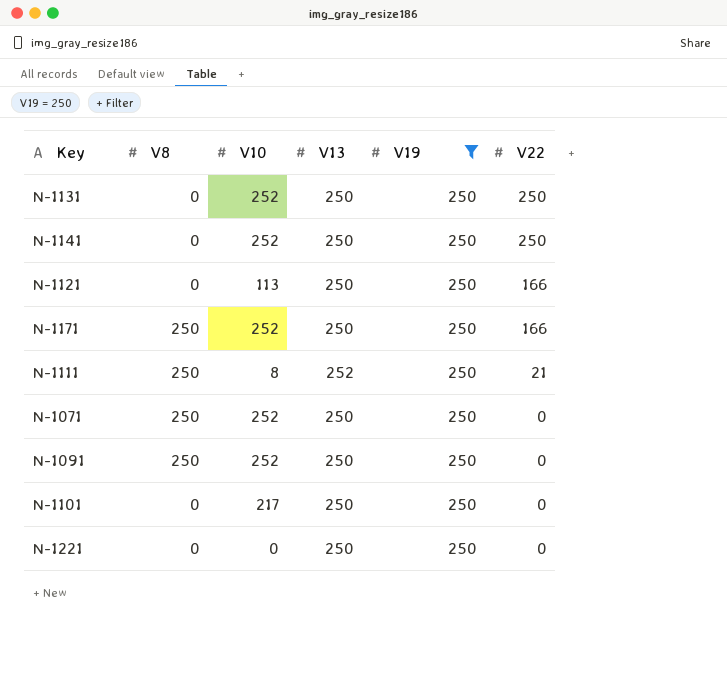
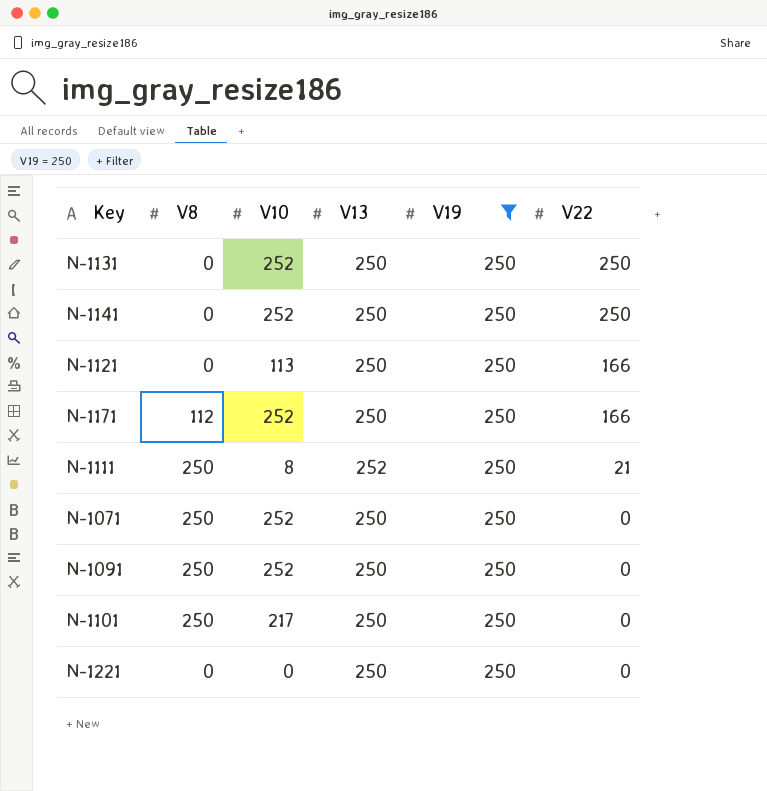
N-1171 | V8: 250 -> 112
N-1101 | V8: 0 -> 250

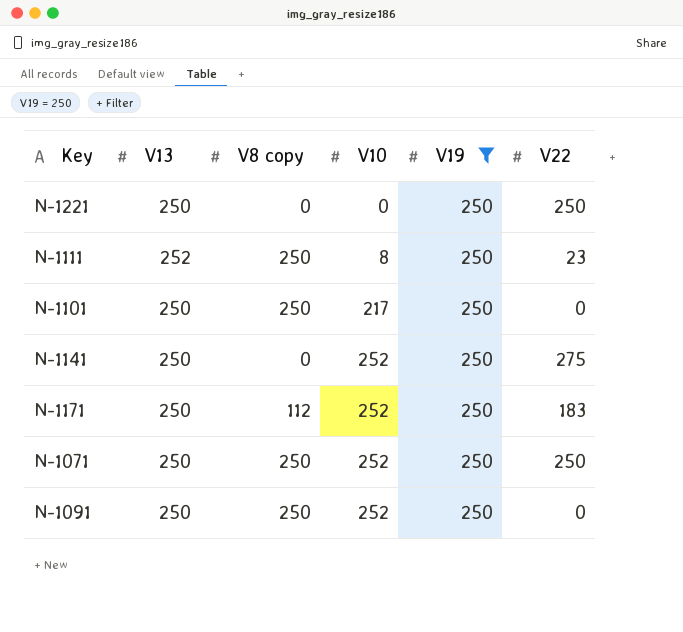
row order: V22 descending -> V10 ascending
column V13 | position: 4 -> 2
column name: V8 -> V8 copy
row N-1131: 0 | 252 | 250 | 250 | 250 -> none
row N-1121: 0 | 113 | 250 | 250 | 166 -> none
N-1221 | V22: 0 -> 250
N-1111 | V22: 21 -> 23
N-1141 | V22: 250 -> 275
N-1171 | V22: 166 -> 183
N-1071 | V22: 0 -> 250

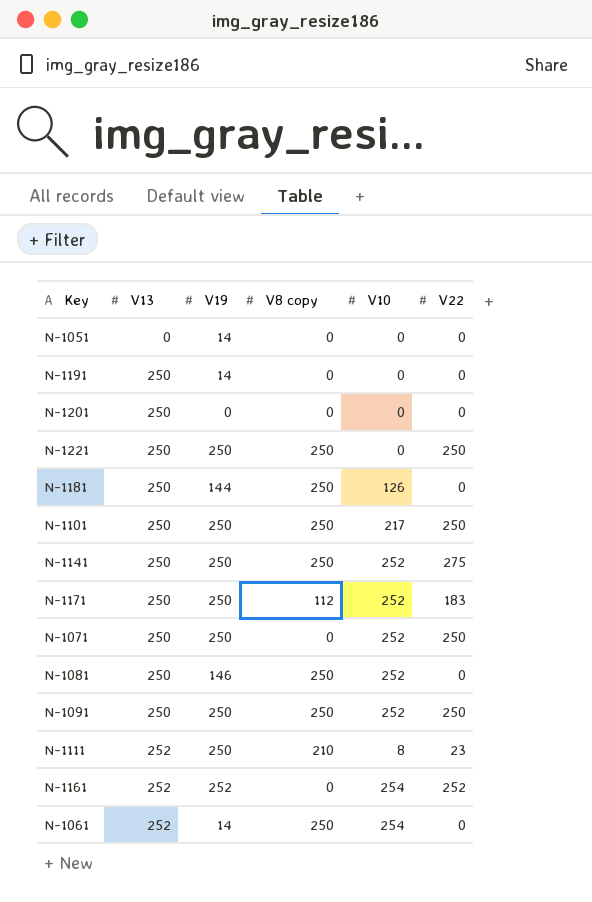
filter: V19 = 250 -> none
row order: V10 ascending -> V13 ascending
column V19 | position: 5 -> 3
N-1221 | V8 copy: 0 -> 250
N-1101 | V22: 0 -> 250
N-1141 | V8 copy: 0 -> 250
N-1071 | V8 copy: 250 -> 0
N-1091 | V22: 0 -> 250
N-1111 | V8 copy: 250 -> 210

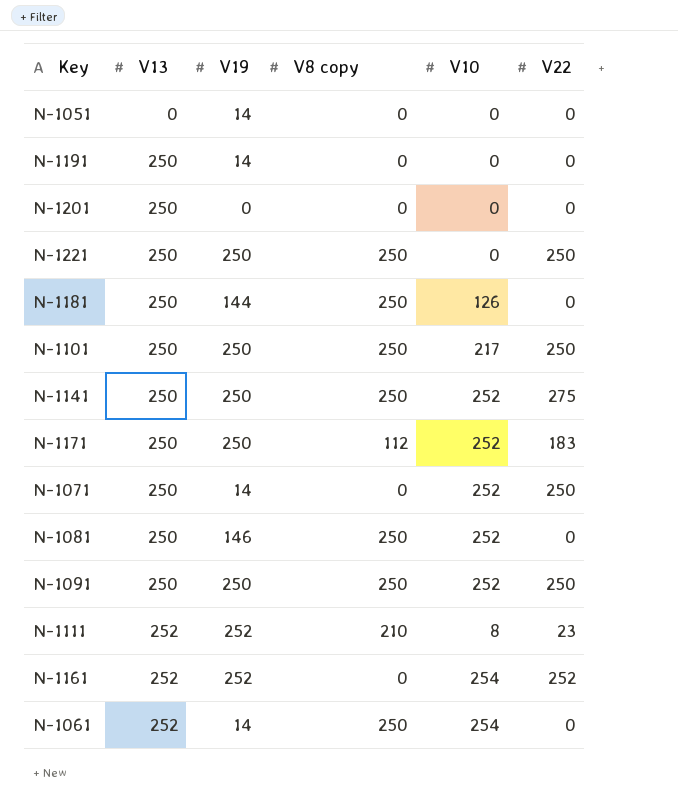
N-1071 | V19: 250 -> 14
N-1111 | V19: 250 -> 252

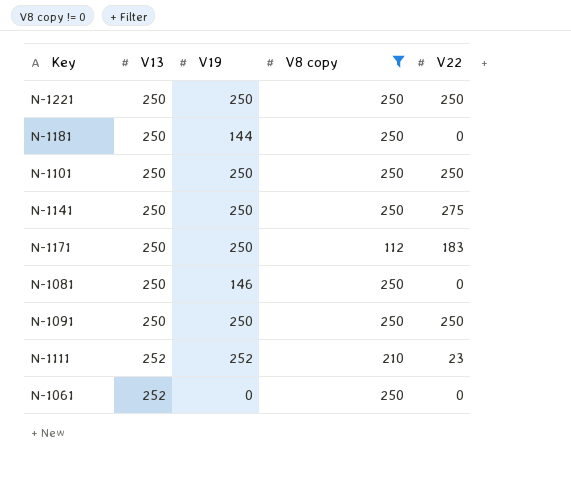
filter: none -> V8 copy != 0
column V10 | position: 5 -> none
N-1061 | V19: 14 -> 0

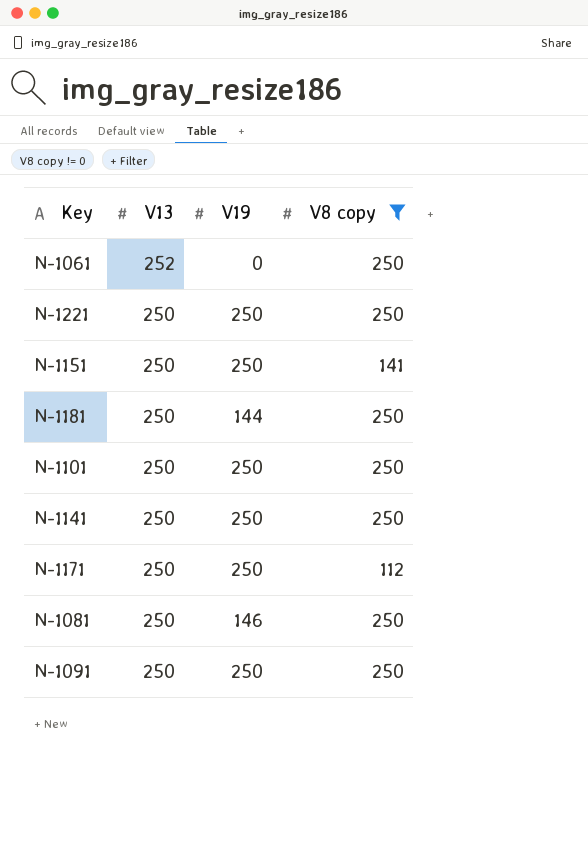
row order: V13 ascending -> V13 descending
column V22 | position: 5 -> none
row N-1111: 252 | 252 | 210 | 23 -> none
row N-1151: none -> 250 | 250 | 141

